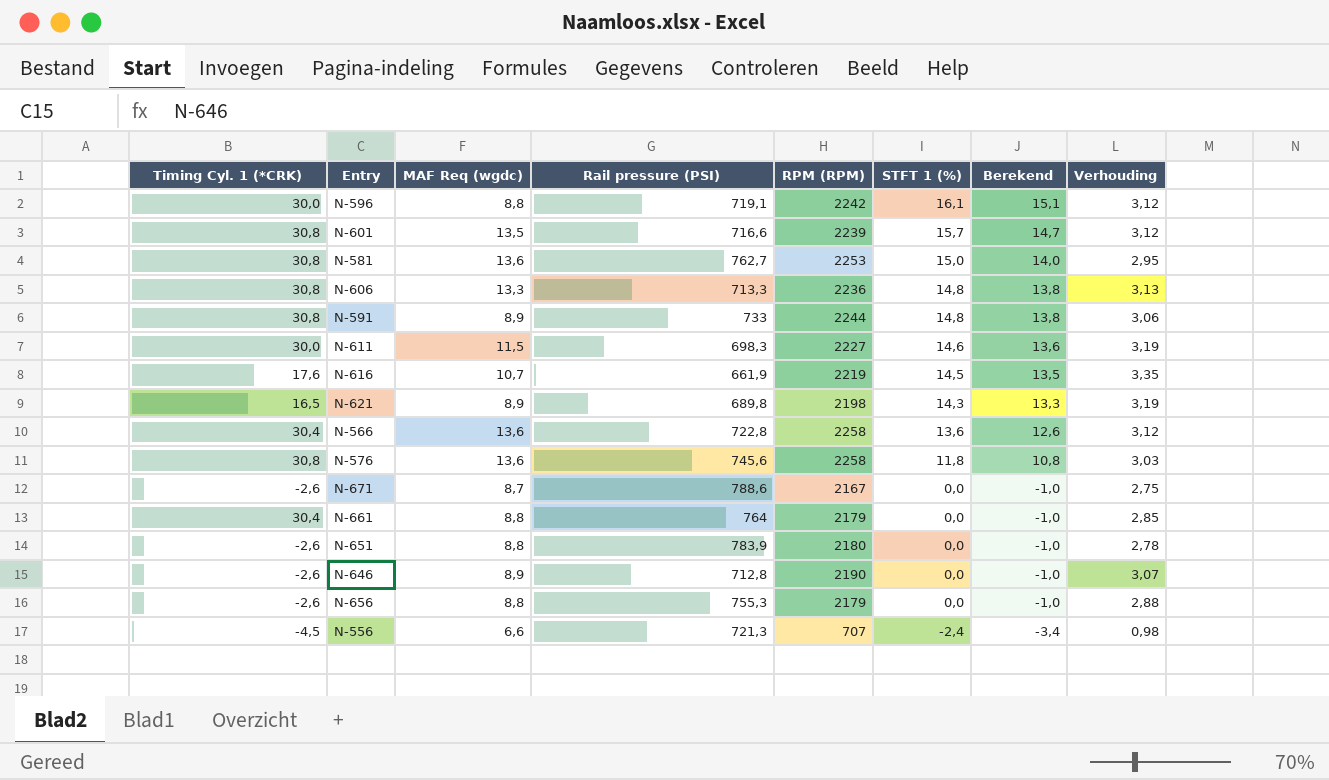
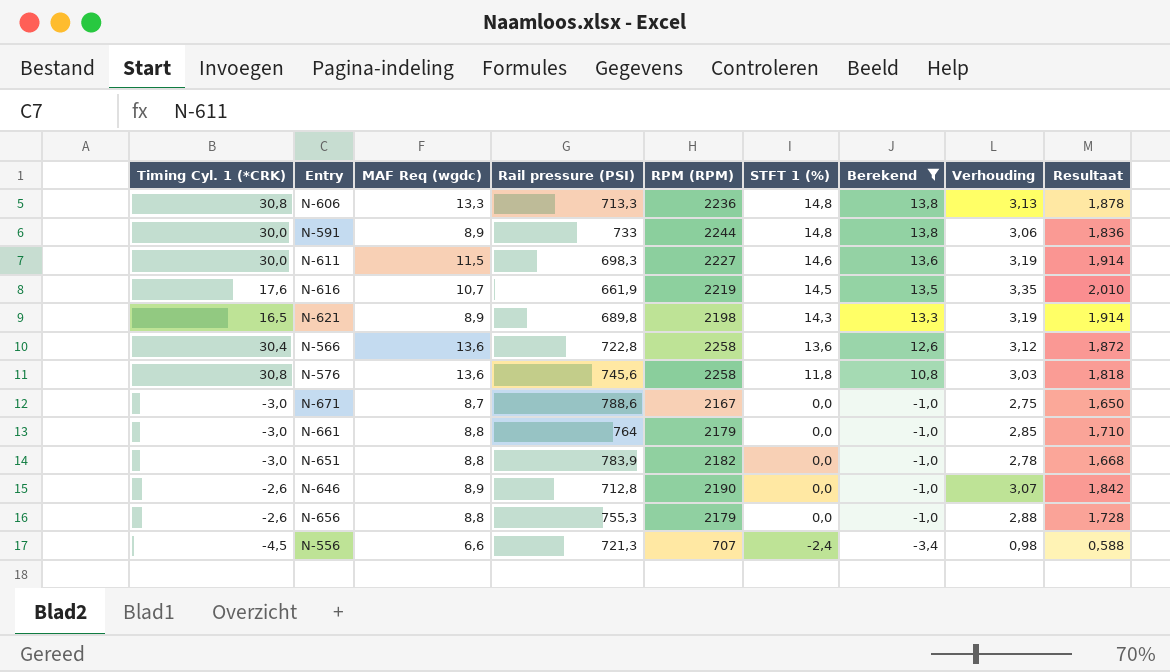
filter: none -> Berekend <= 13,8
column Resultaat | formula: none -> [Verhouding] * 0,6
N-591 | Timing Cyl. 1 (*CRK): 30,8 -> 30,0
N-671 | Timing Cyl. 1 (*CRK): -2,6 -> -3,0
N-661 | Timing Cyl. 1 (*CRK): 30,4 -> -3,0
N-651 | Timing Cyl. 1 (*CRK): -2,6 -> -3,0
N-651 | RPM (RPM): 2180 -> 2182

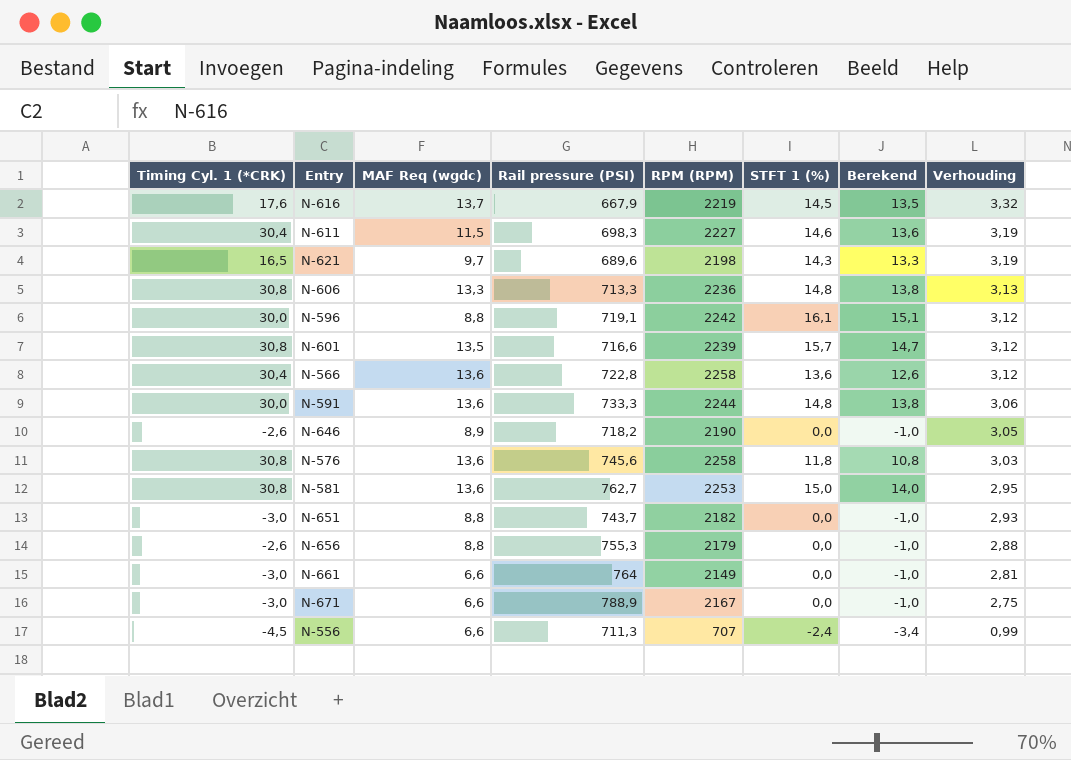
filter: Berekend <= 13,8 -> none
row order: STFT 1 (%) descending -> Verhouding descending
column Resultaat | formula: [Verhouding] * 0,6 -> none
N-616 | MAF Req (wgdc): 10,7 -> 13,7
N-616 | Rail pressure (PSI): 661,9 -> 667,9
N-616 | Verhouding: 3,35 -> 3,32
N-611 | Timing Cyl. 1 (*CRK): 30,0 -> 30,4
N-621 | MAF Req (wgdc): 8,9 -> 9,7
N-621 | Rail pressure (PSI): 689,8 -> 689,6
N-591 | MAF Req (wgdc): 8,9 -> 13,6
N-591 | Rail pressure (PSI): 733 -> 733,3
N-646 | Rail pressure (PSI): 712,8 -> 718,2
N-646 | Verhouding: 3,07 -> 3,05
N-651 | Rail pressure (PSI): 783,9 -> 743,7
N-651 | Verhouding: 2,78 -> 2,93
N-661 | MAF Req (wgdc): 8,8 -> 6,6
N-661 | RPM (RPM): 2179 -> 2149
N-661 | Verhouding: 2,85 -> 2,81
N-671 | MAF Req (wgdc): 8,7 -> 6,6
N-671 | Rail pressure (PSI): 788,6 -> 788,9
N-556 | Rail pressure (PSI): 721,3 -> 711,3
N-556 | Verhouding: 0,98 -> 0,99

